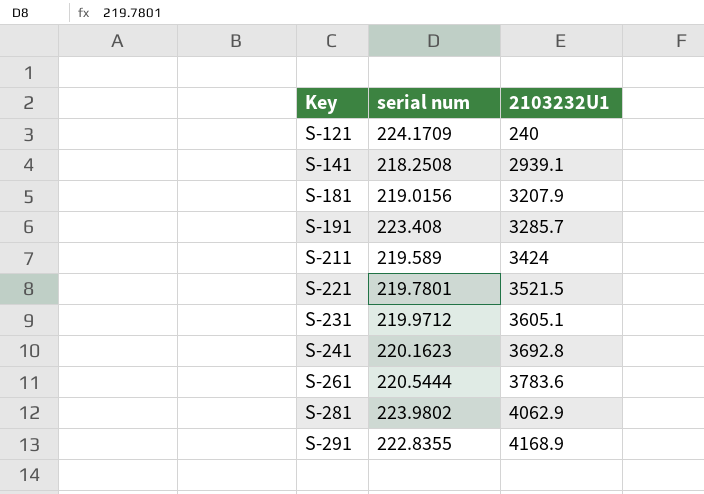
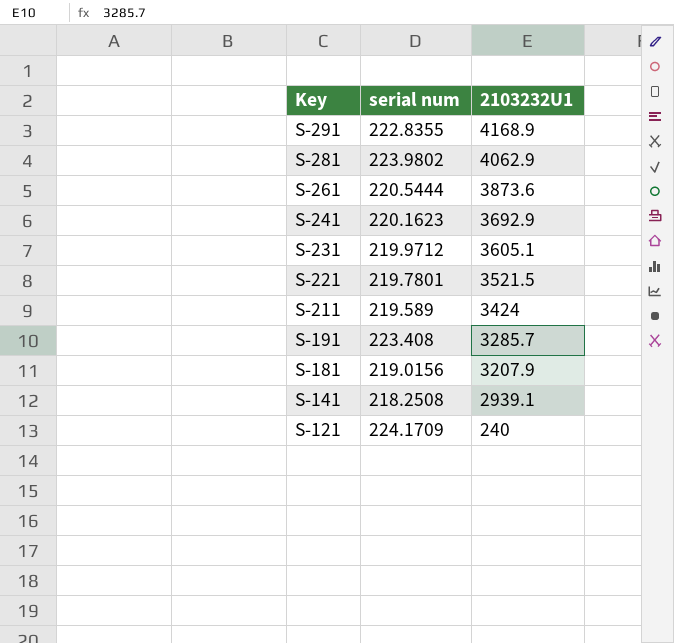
row order: Key ascending -> Key descending
S-261 | 2103232U1: 3783.6 -> 3873.6
S-241 | 2103232U1: 3692.8 -> 3692.9

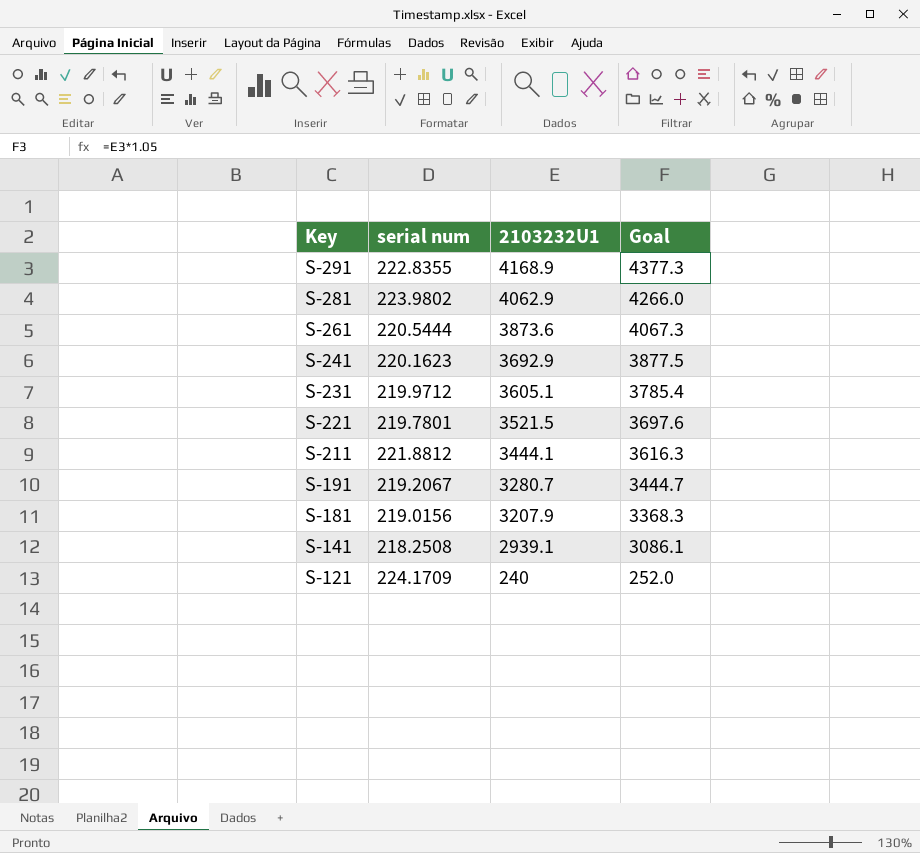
column Goal | formula: none -> [2103232U1] * 1.05
S-211 | serial num: 219.589 -> 221.8812
S-211 | 2103232U1: 3424 -> 3444.1
S-191 | serial num: 223.408 -> 219.2067
S-191 | 2103232U1: 3285.7 -> 3280.7

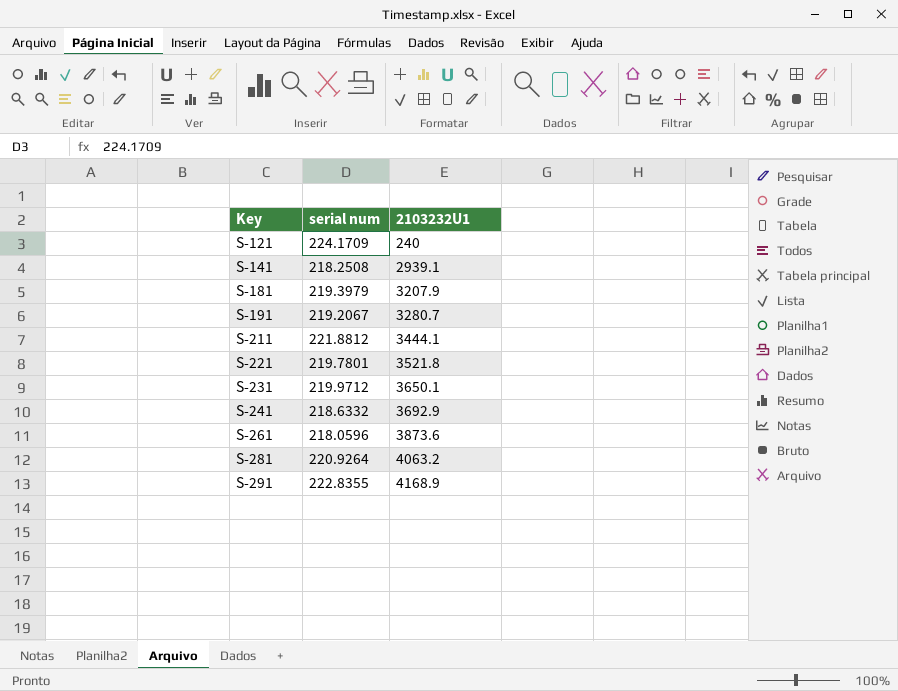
row order: Key descending -> Key ascending
column Goal | formula: [2103232U1] * 1.05 -> none
S-181 | serial num: 219.0156 -> 219.3979
S-221 | 2103232U1: 3521.5 -> 3521.8
S-231 | 2103232U1: 3605.1 -> 3650.1
S-241 | serial num: 220.1623 -> 218.6332
S-261 | serial num: 220.5444 -> 218.0596
S-281 | serial num: 223.9802 -> 220.9264
S-281 | 2103232U1: 4062.9 -> 4063.2

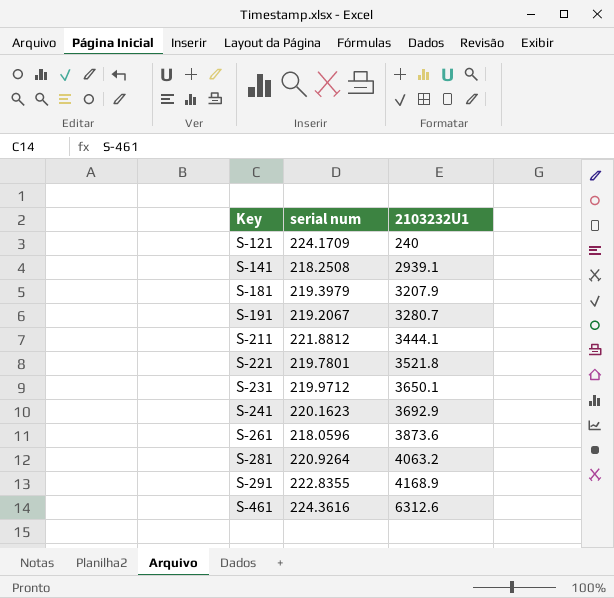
S-241 | serial num: 218.6332 -> 220.1623
row S-461: none -> 224.3616 | 6312.6

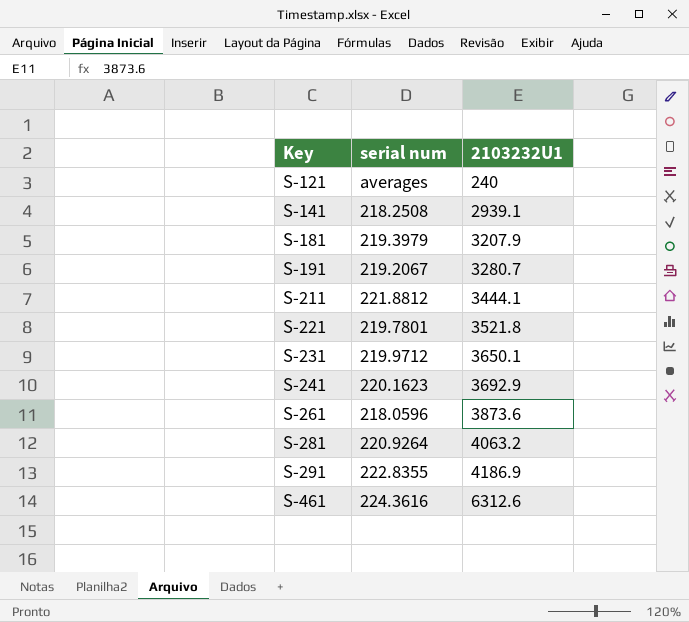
S-121 | serial num: 224.1709 -> averages
S-291 | 2103232U1: 4168.9 -> 4186.9

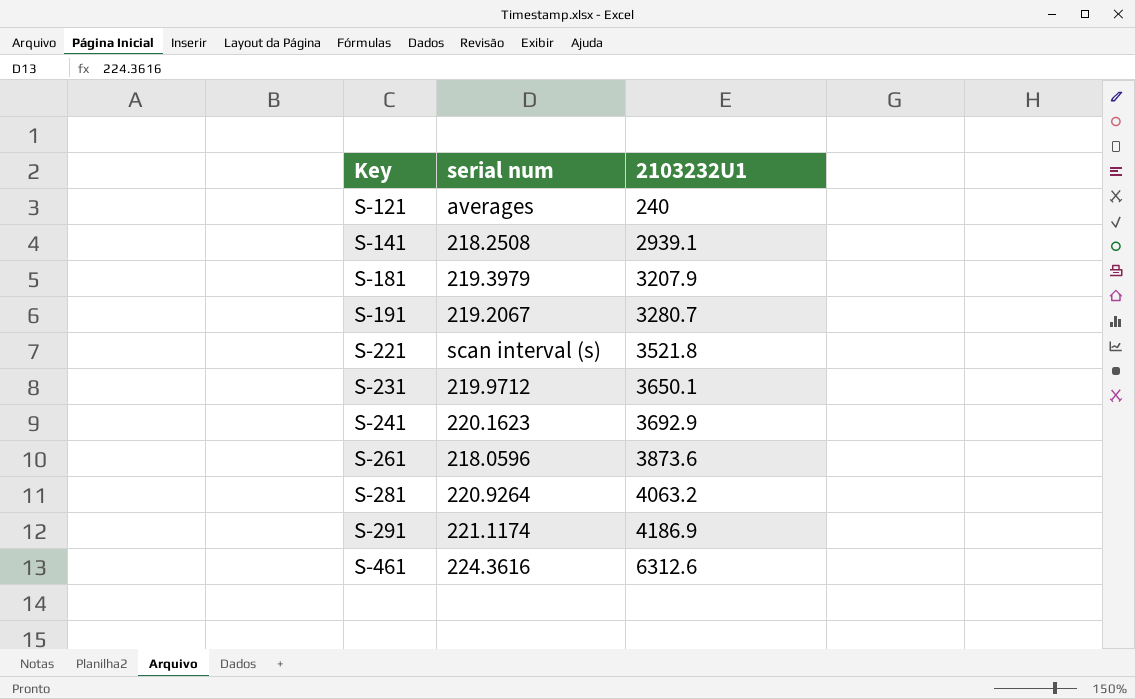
row S-211: 221.8812 | 3444.1 -> none
S-221 | serial num: 219.7801 -> scan interval (s)
S-291 | serial num: 222.8355 -> 221.1174

